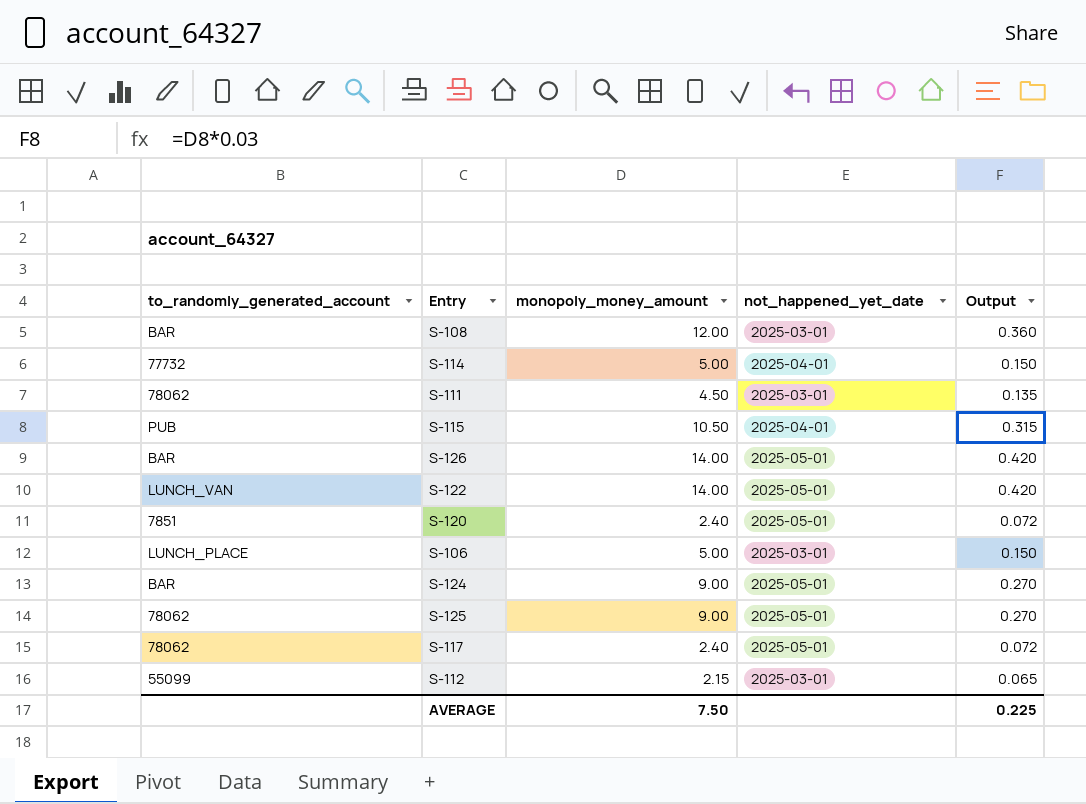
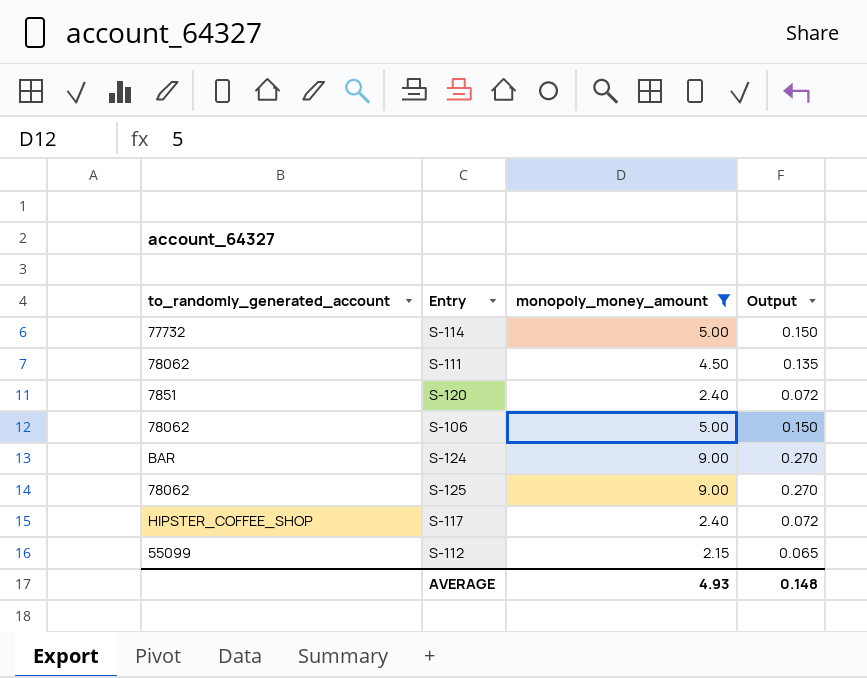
filter: none -> monopoly_money_amount <= 9.00
column not_happened_yet_date | position: 4 -> none
S-106 | to_randomly_generated_account: LUNCH_PLACE -> 78062
S-117 | to_randomly_generated_account: 78062 -> HIPSTER_COFFEE_SHOP
AVERAGE | monopoly_money_amount: 7.50 -> 4.93
AVERAGE | Output: 0.225 -> 0.148

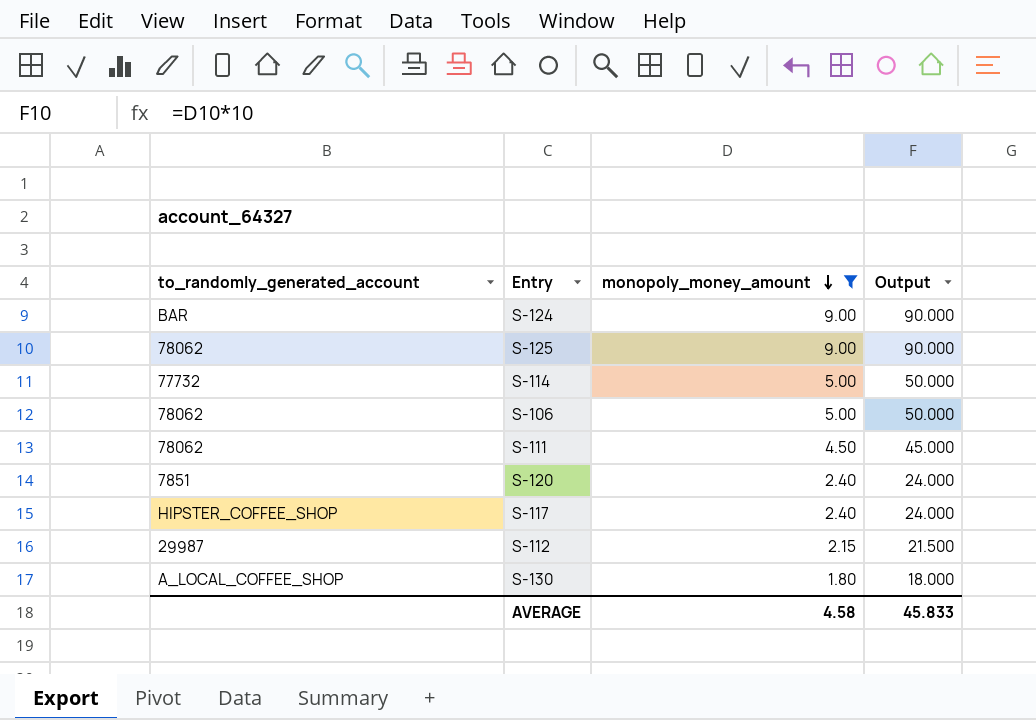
row order: none -> monopoly_money_amount descending
column Output | formula: [monopoly_money_amount] * 0.03 -> [monopoly_money_amount] * 10
S-112 | to_randomly_generated_account: 55099 -> 29987
row S-130: none -> A_LOCAL_COFFEE_SHOP | 1.80 | 18.000
AVERAGE | monopoly_money_amount: 4.93 -> 4.58
AVERAGE | Output: 0.148 -> 45.833

